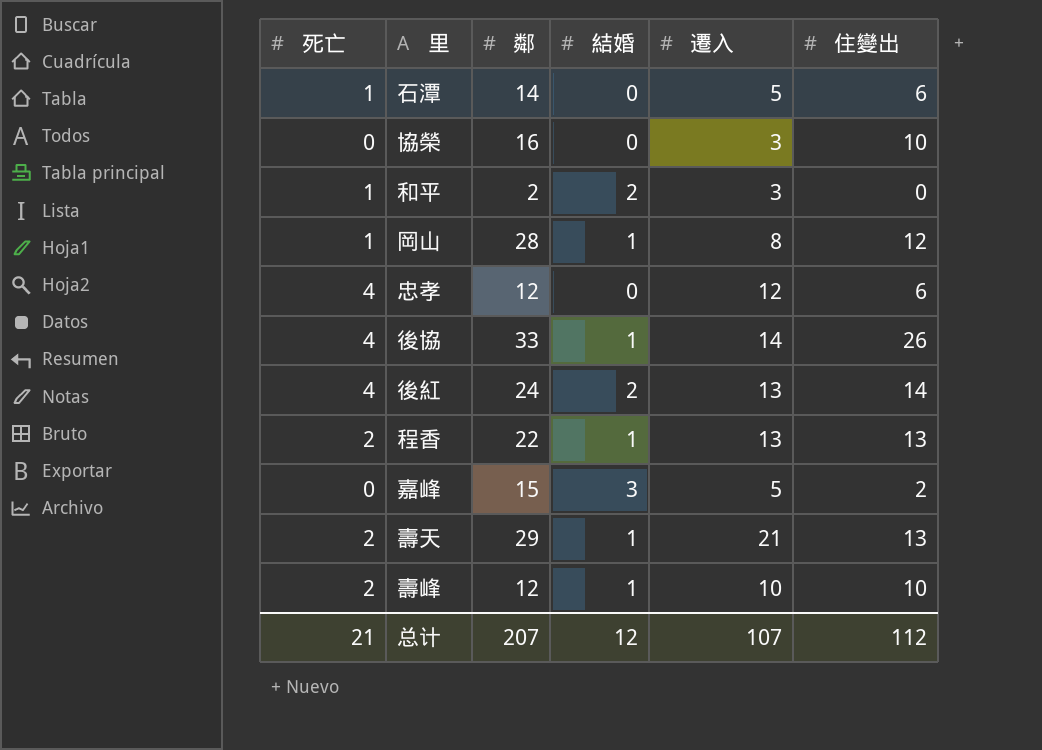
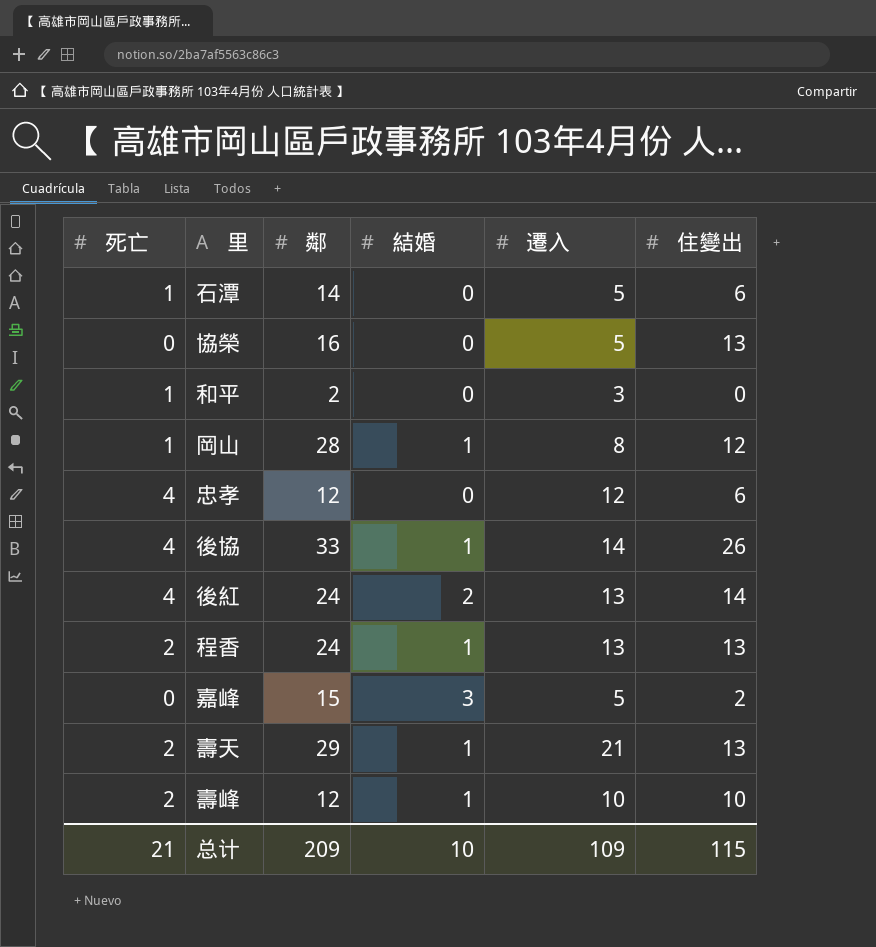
協榮 | 遷入: 3 -> 5
協榮 | 住變出: 10 -> 13
和平 | 結婚: 2 -> 0
程香 | 鄰: 22 -> 24
总计 | 鄰: 207 -> 209
总计 | 結婚: 12 -> 10
总计 | 遷入: 107 -> 109
总计 | 住變出: 112 -> 115

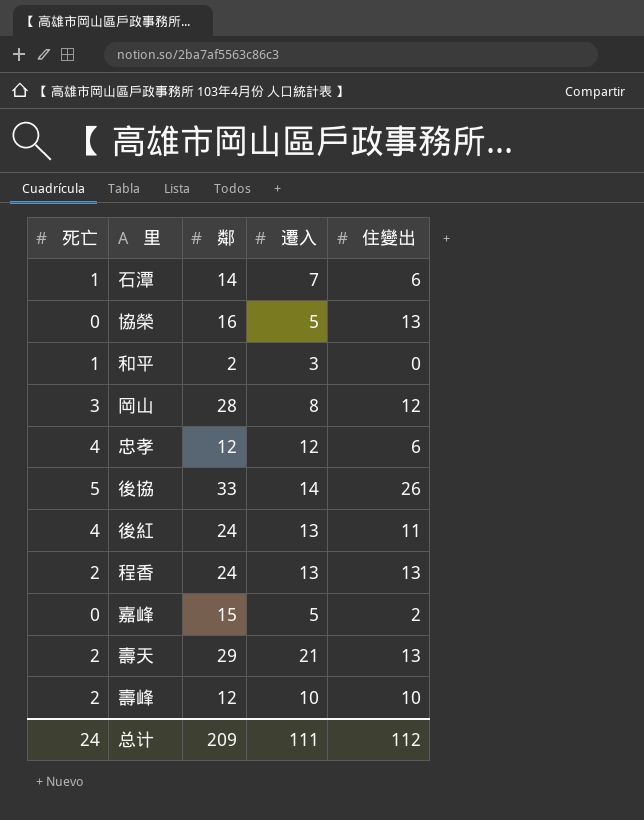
column 結婚 | position: 4 -> none
石潭 | 遷入: 5 -> 7
岡山 | 死亡: 1 -> 3
後協 | 死亡: 4 -> 5
後紅 | 住變出: 14 -> 11
总计 | 死亡: 21 -> 24
总计 | 遷入: 109 -> 111
总计 | 住變出: 115 -> 112

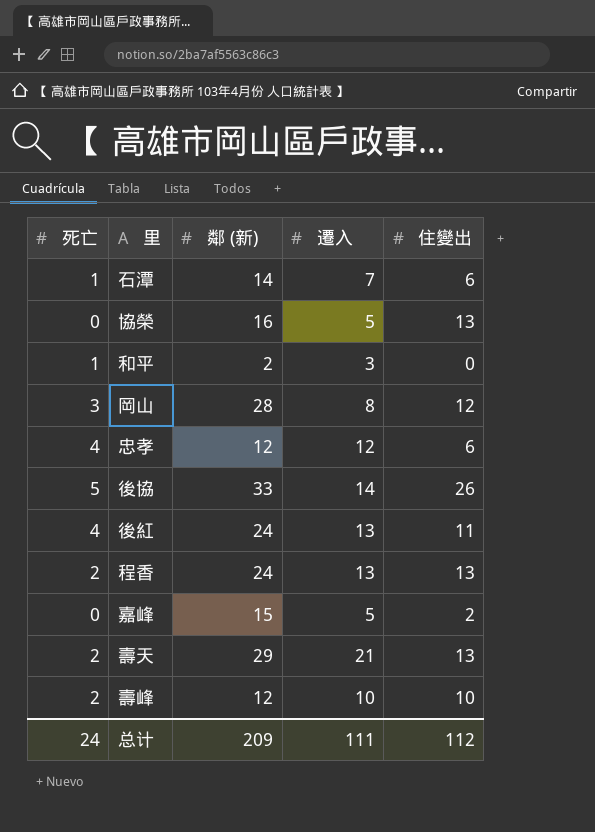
column name: 鄰 -> 鄰 (新)

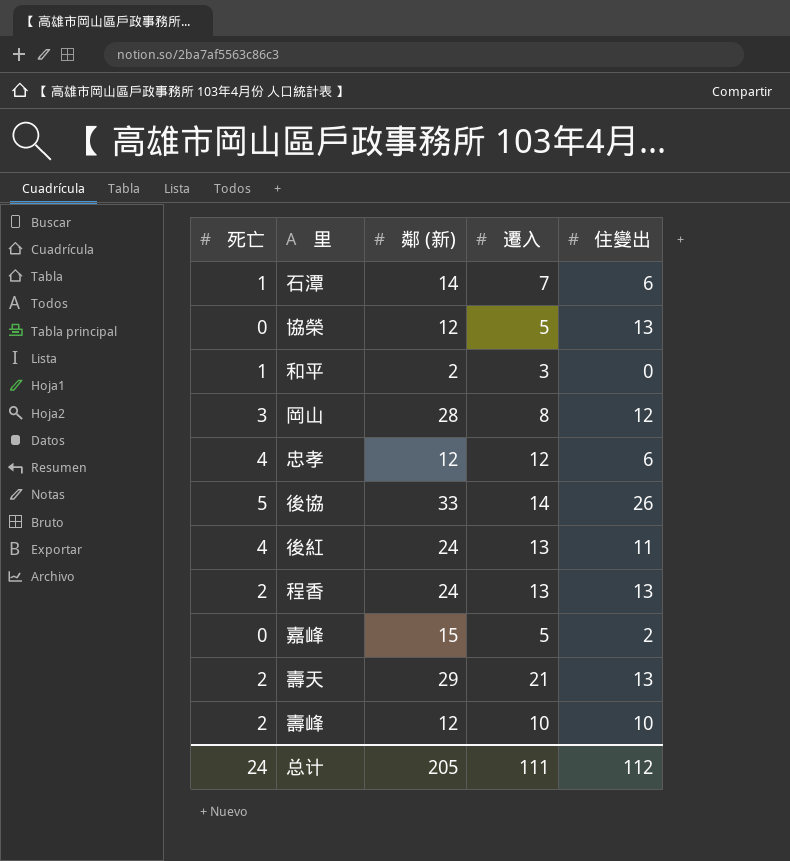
協榮 | 鄰 (新): 16 -> 12
总计 | 鄰 (新): 209 -> 205

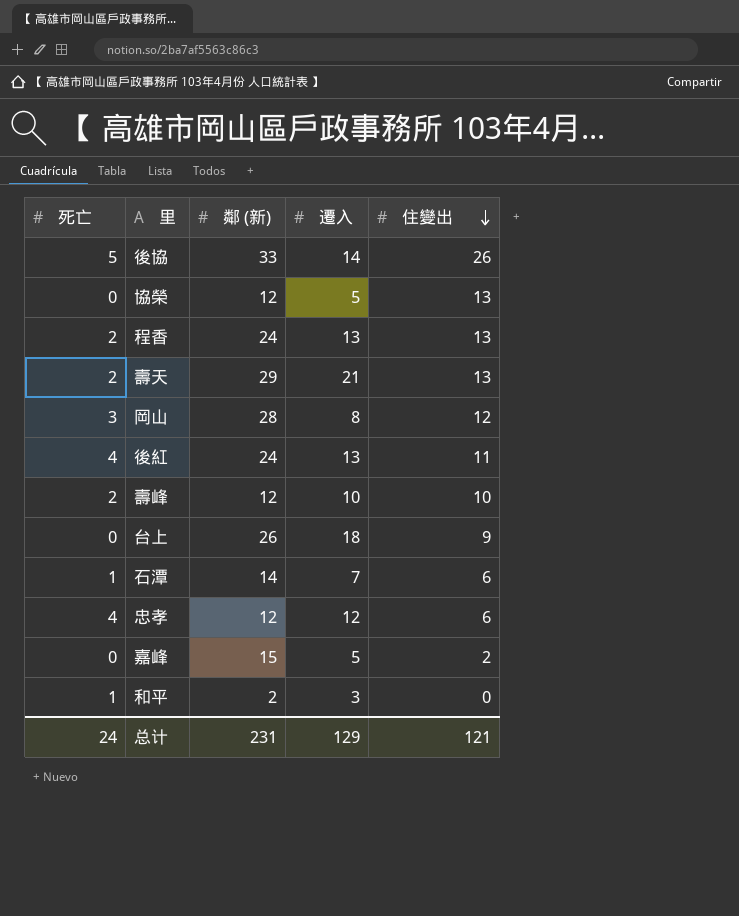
row order: none -> 住變出 descending
row 台上: none -> 0 | 26 | 18 | 9
总计 | 鄰 (新): 205 -> 231
总计 | 遷入: 111 -> 129
总计 | 住變出: 112 -> 121

